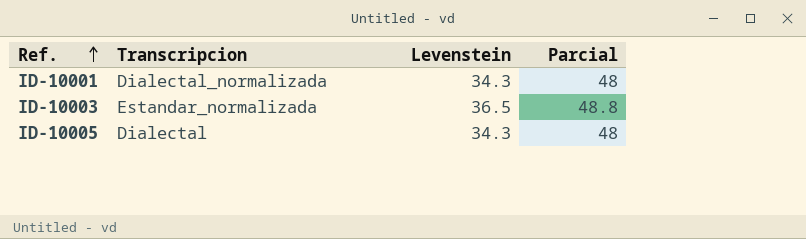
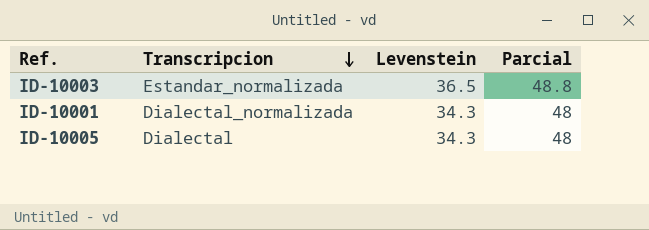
row order: Ref. ascending -> Transcripcion descending

